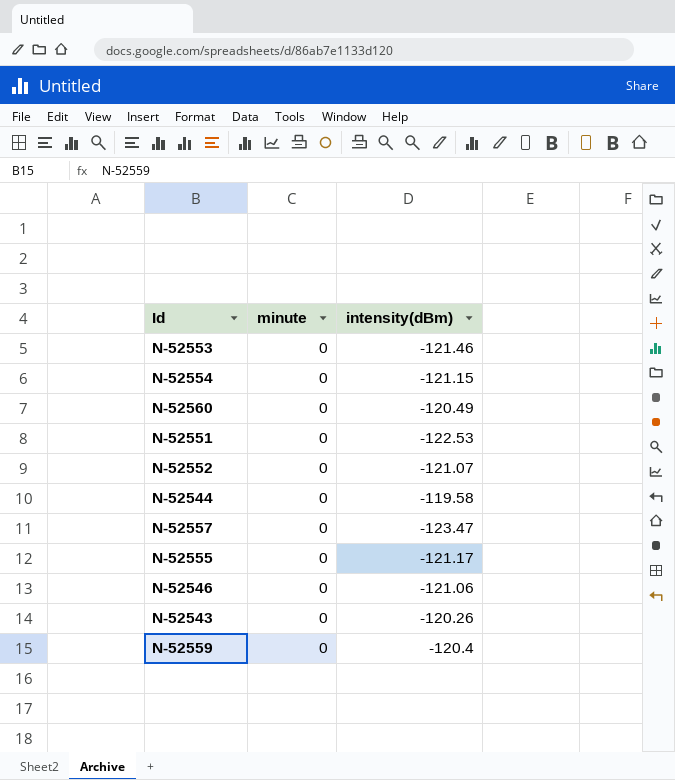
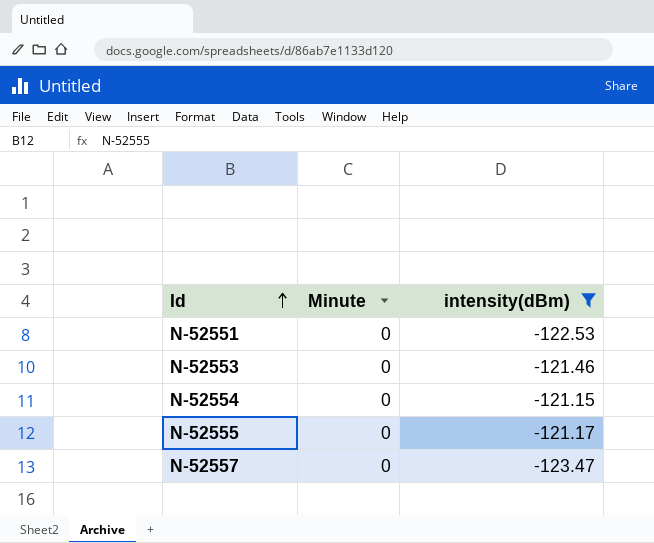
filter: none -> intensity(dBm) <= -121.15
row order: none -> Id ascending
column name: minute -> Minute

